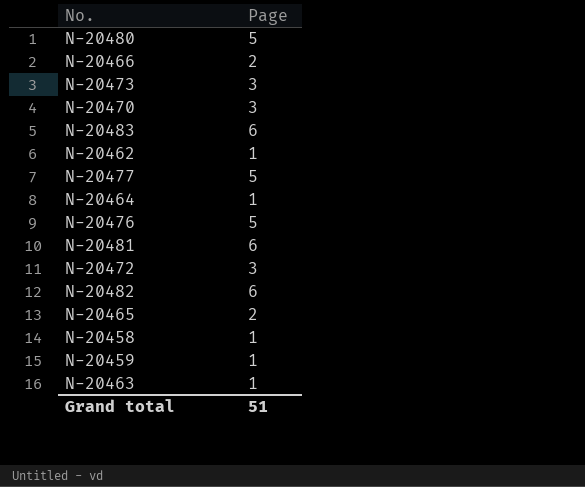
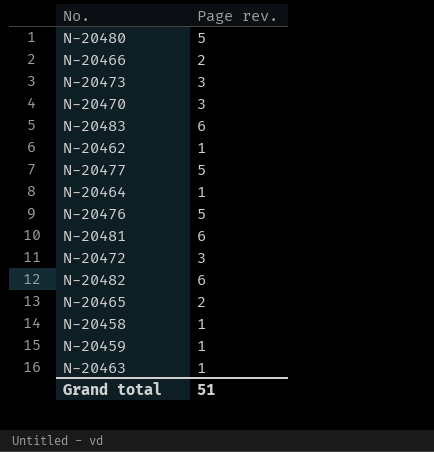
column name: Page -> Page rev.

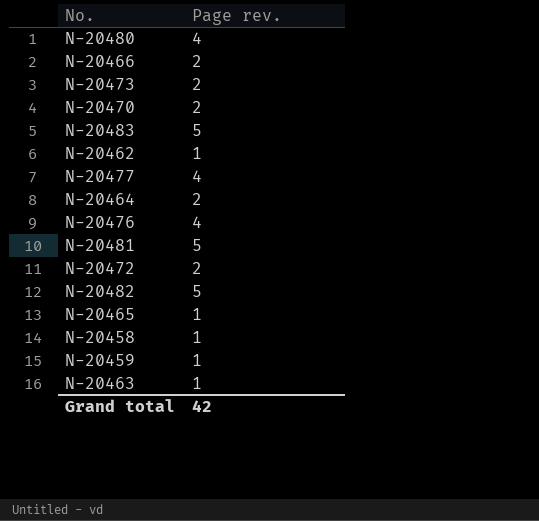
N-20480 | Page rev.: 5 -> 4
N-20473 | Page rev.: 3 -> 2
N-20470 | Page rev.: 3 -> 2
N-20483 | Page rev.: 6 -> 5
N-20477 | Page rev.: 5 -> 4
N-20464 | Page rev.: 1 -> 2
N-20476 | Page rev.: 5 -> 4
N-20481 | Page rev.: 6 -> 5
N-20472 | Page rev.: 3 -> 2
N-20482 | Page rev.: 6 -> 5
N-20465 | Page rev.: 2 -> 1
Grand total | Page rev.: 51 -> 42

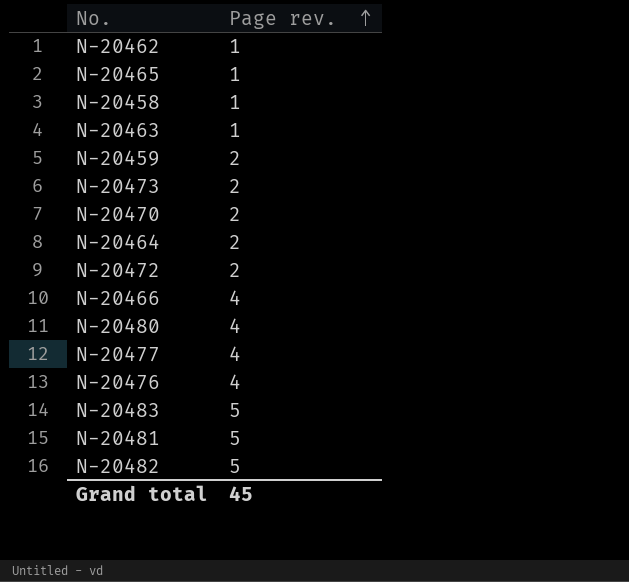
row order: none -> Page rev. ascending
N-20459 | Page rev.: 1 -> 2
N-20466 | Page rev.: 2 -> 4
Grand total | Page rev.: 42 -> 45

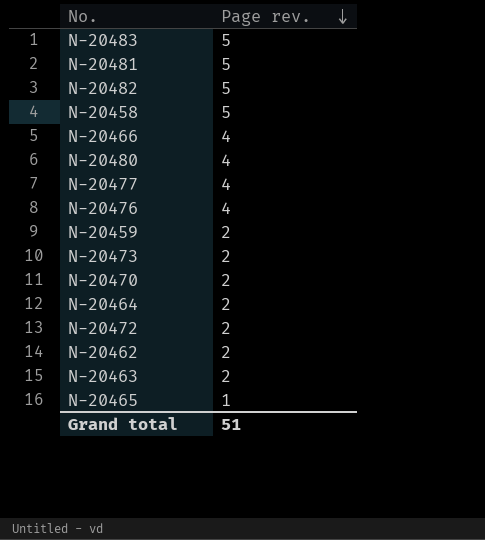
row order: Page rev. ascending -> Page rev. descending
N-20458 | Page rev.: 1 -> 5
N-20462 | Page rev.: 1 -> 2
N-20463 | Page rev.: 1 -> 2
Grand total | Page rev.: 45 -> 51

